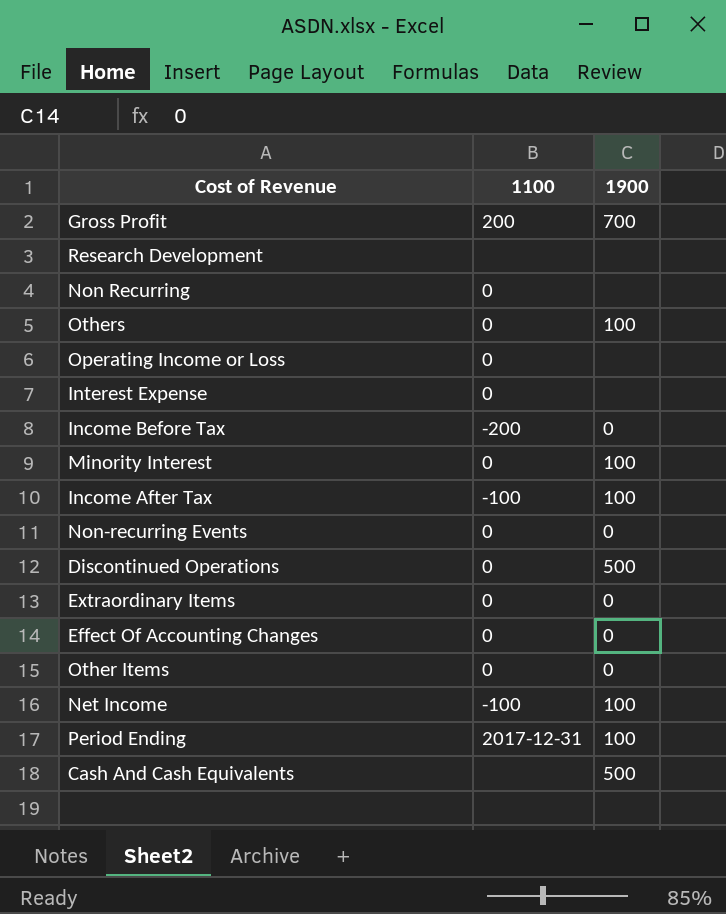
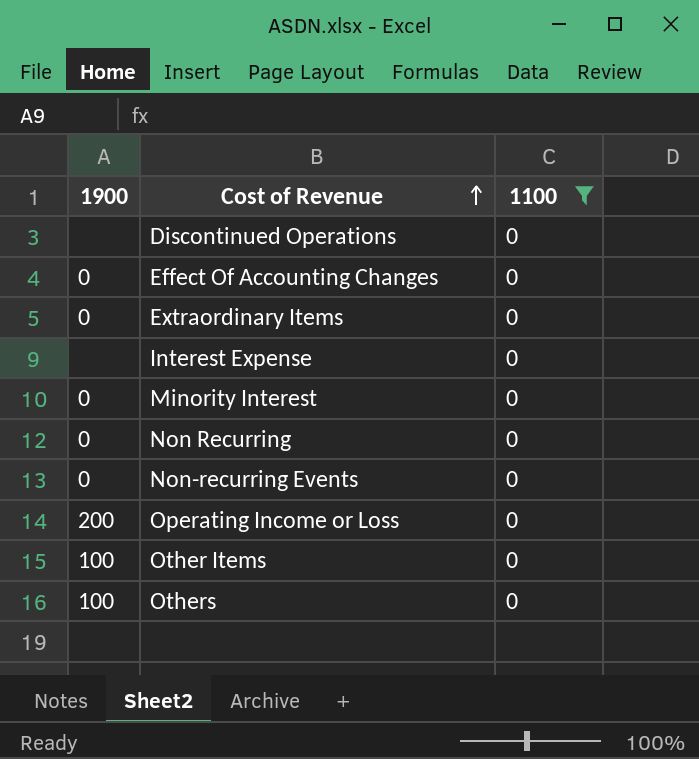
filter: none -> 1100 = 0
row order: none -> Cost of Revenue ascending
column 1900 | position: 3 -> 1
Discontinued Operations | 1900: 500 -> none
Minority Interest | 1900: 100 -> 0
Non Recurring | 1900: none -> 0
Operating Income or Loss | 1900: none -> 200
Other Items | 1900: 0 -> 100

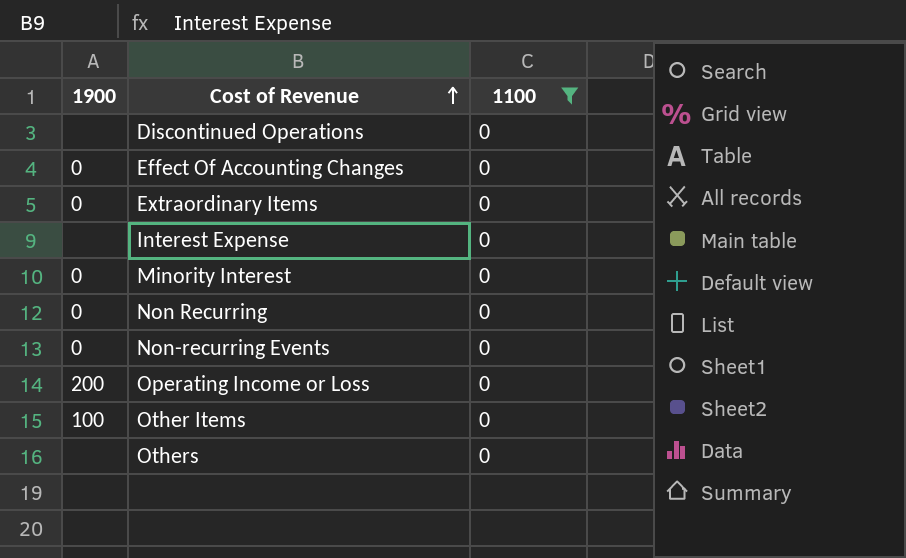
Others | 1900: 100 -> none

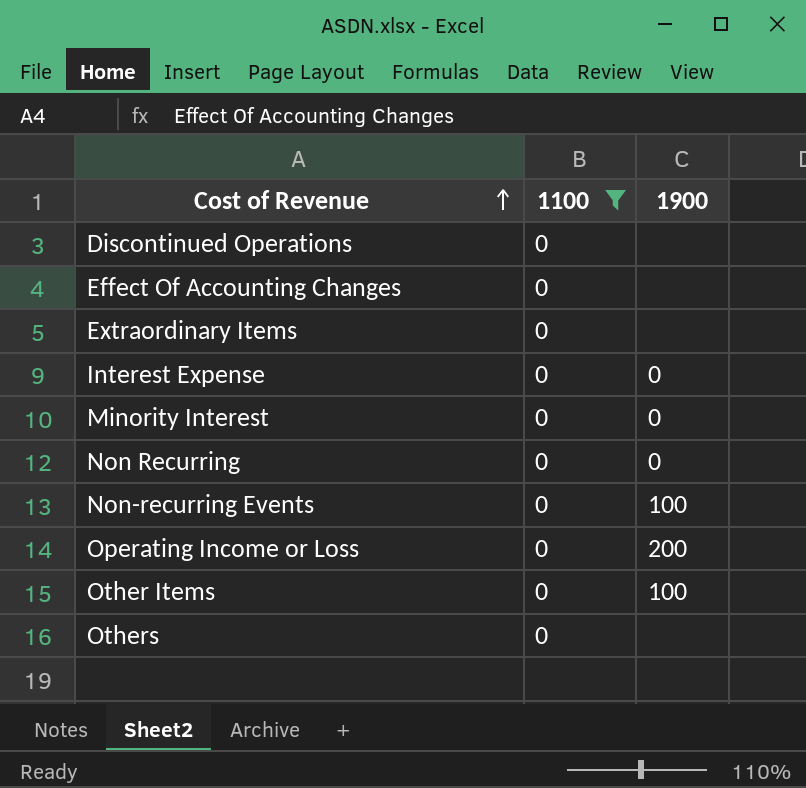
column 1900 | position: 1 -> 3
Effect Of Accounting Changes | 1900: 0 -> none
Extraordinary Items | 1900: 0 -> none
Interest Expense | 1900: none -> 0
Non-recurring Events | 1900: 0 -> 100

